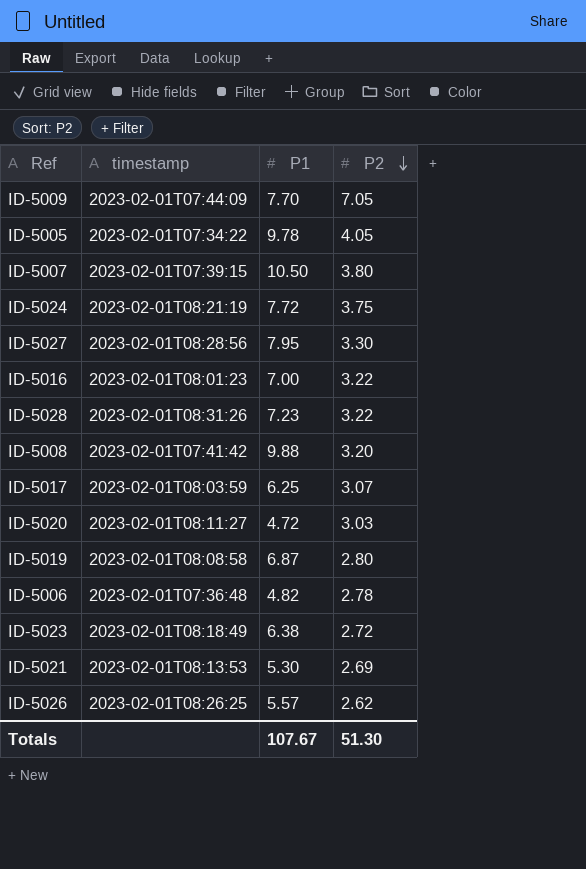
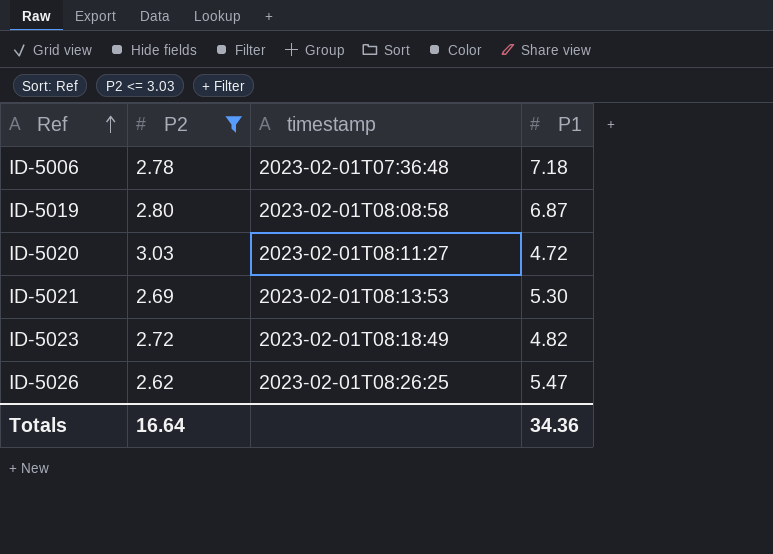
filter: none -> P2 <= 3.03
row order: P2 descending -> Ref ascending
column P2 | position: 4 -> 2
ID-5006 | P1: 4.82 -> 7.18
ID-5023 | P1: 6.38 -> 4.82
ID-5026 | P1: 5.57 -> 5.47
Totals | P2: 51.30 -> 16.64
Totals | P1: 107.67 -> 34.36

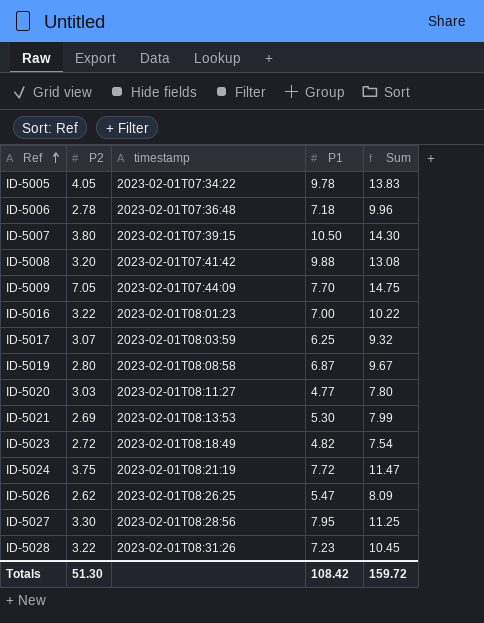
filter: P2 <= 3.03 -> none
column Sum | formula: none -> [P2] + [P1]
ID-5020 | P1: 4.72 -> 4.77
Totals | P2: 16.64 -> 51.30
Totals | P1: 34.36 -> 108.42

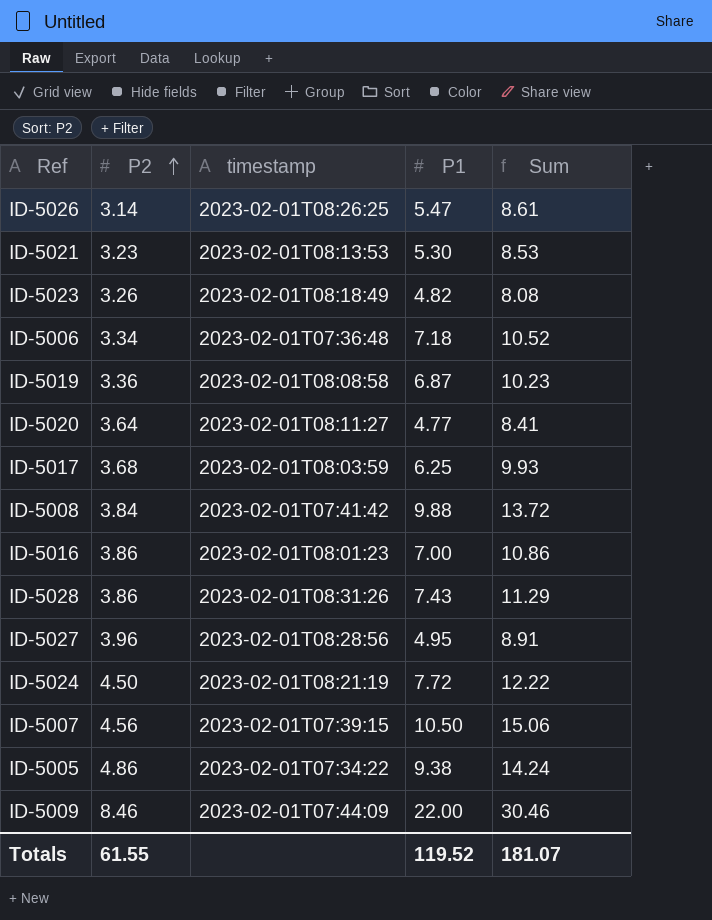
row order: Ref ascending -> P2 ascending
ID-5026 | P2: 2.62 -> 3.14
ID-5026 | Sum: 8.09 -> 8.61
ID-5021 | P2: 2.69 -> 3.23
ID-5021 | Sum: 7.99 -> 8.53
ID-5023 | P2: 2.72 -> 3.26
ID-5023 | Sum: 7.54 -> 8.08
ID-5006 | P2: 2.78 -> 3.34
ID-5006 | Sum: 9.96 -> 10.52
ID-5019 | P2: 2.80 -> 3.36
ID-5019 | Sum: 9.67 -> 10.23
ID-5020 | P2: 3.03 -> 3.64
ID-5020 | Sum: 7.80 -> 8.41
ID-5017 | P2: 3.07 -> 3.68
ID-5017 | Sum: 9.32 -> 9.93
ID-5008 | P2: 3.20 -> 3.84
ID-5008 | Sum: 13.08 -> 13.72
ID-5016 | P2: 3.22 -> 3.86
ID-5016 | Sum: 10.22 -> 10.86
ID-5028 | P2: 3.22 -> 3.86
ID-5028 | P1: 7.23 -> 7.43
ID-5028 | Sum: 10.45 -> 11.29
ID-5027 | P2: 3.30 -> 3.96
ID-5027 | P1: 7.95 -> 4.95
ID-5027 | Sum: 11.25 -> 8.91
ID-5024 | P2: 3.75 -> 4.50
ID-5024 | Sum: 11.47 -> 12.22
ID-5007 | P2: 3.80 -> 4.56
ID-5007 | Sum: 14.30 -> 15.06
ID-5005 | P2: 4.05 -> 4.86
ID-5005 | P1: 9.78 -> 9.38
ID-5005 | Sum: 13.83 -> 14.24
ID-5009 | P2: 7.05 -> 8.46
ID-5009 | P1: 7.70 -> 22.00
ID-5009 | Sum: 14.75 -> 30.46
Totals | P2: 51.30 -> 61.55
Totals | P1: 108.42 -> 119.52
Totals | Sum: 159.72 -> 181.07

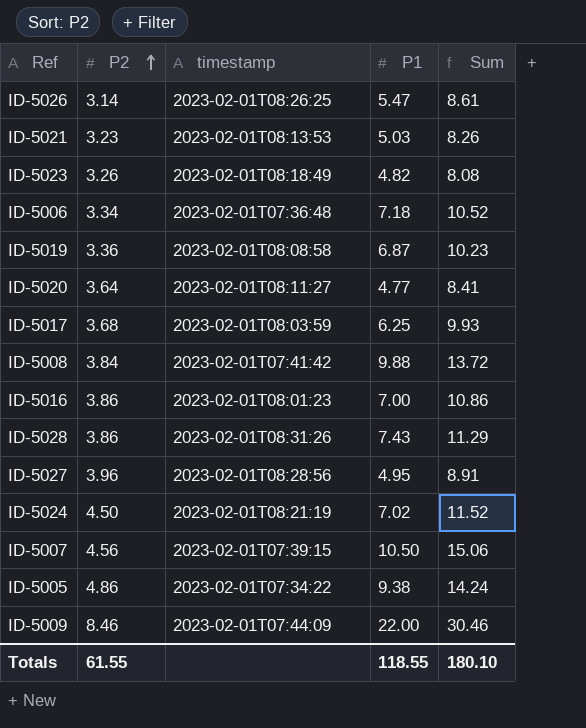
ID-5021 | P1: 5.30 -> 5.03
ID-5021 | Sum: 8.53 -> 8.26
ID-5024 | P1: 7.72 -> 7.02
ID-5024 | Sum: 12.22 -> 11.52
Totals | P1: 119.52 -> 118.55
Totals | Sum: 181.07 -> 180.10

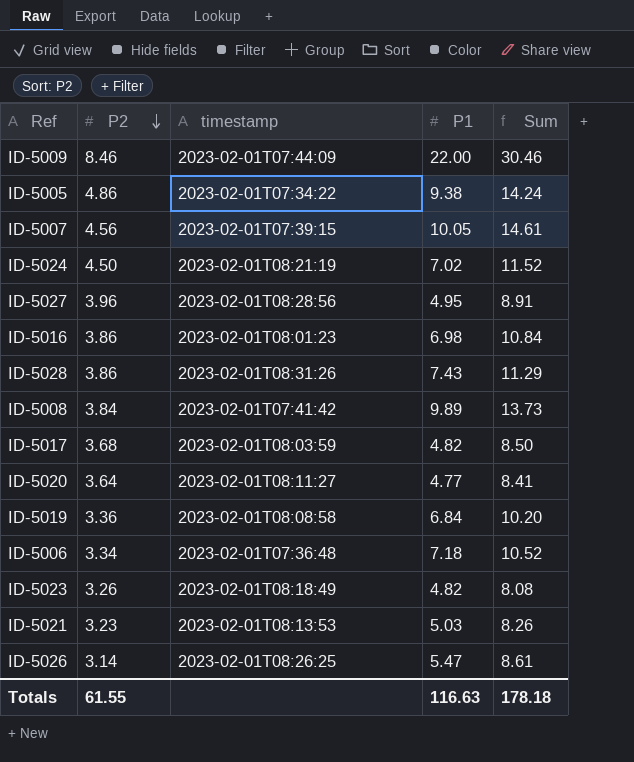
row order: P2 ascending -> P2 descending
ID-5007 | P1: 10.50 -> 10.05
ID-5007 | Sum: 15.06 -> 14.61
ID-5016 | P1: 7.00 -> 6.98
ID-5016 | Sum: 10.86 -> 10.84
ID-5008 | P1: 9.88 -> 9.89
ID-5008 | Sum: 13.72 -> 13.73
ID-5017 | P1: 6.25 -> 4.82
ID-5017 | Sum: 9.93 -> 8.50
ID-5019 | P1: 6.87 -> 6.84
ID-5019 | Sum: 10.23 -> 10.20
Totals | P1: 118.55 -> 116.63
Totals | Sum: 180.10 -> 178.18

